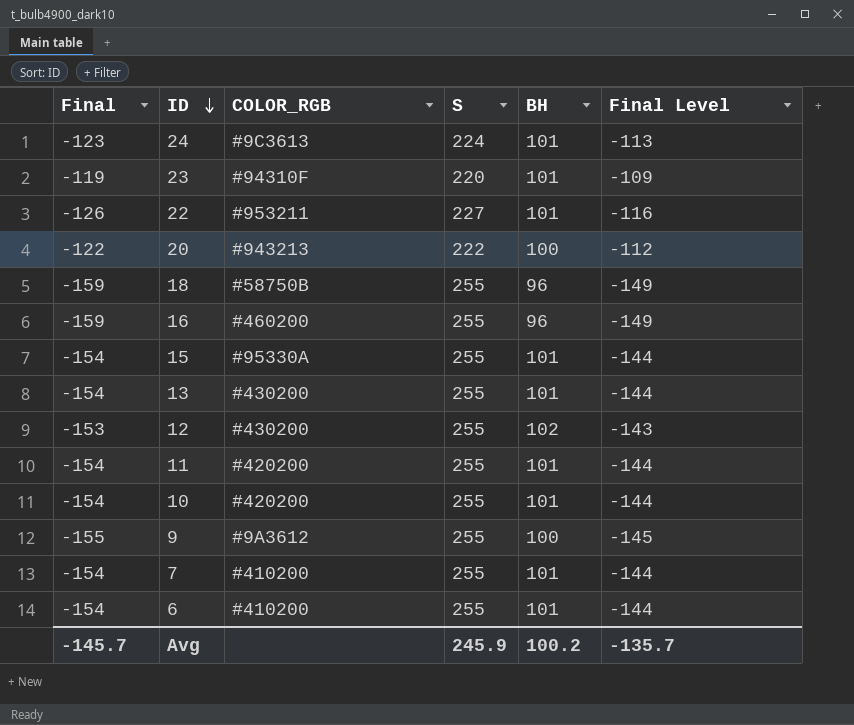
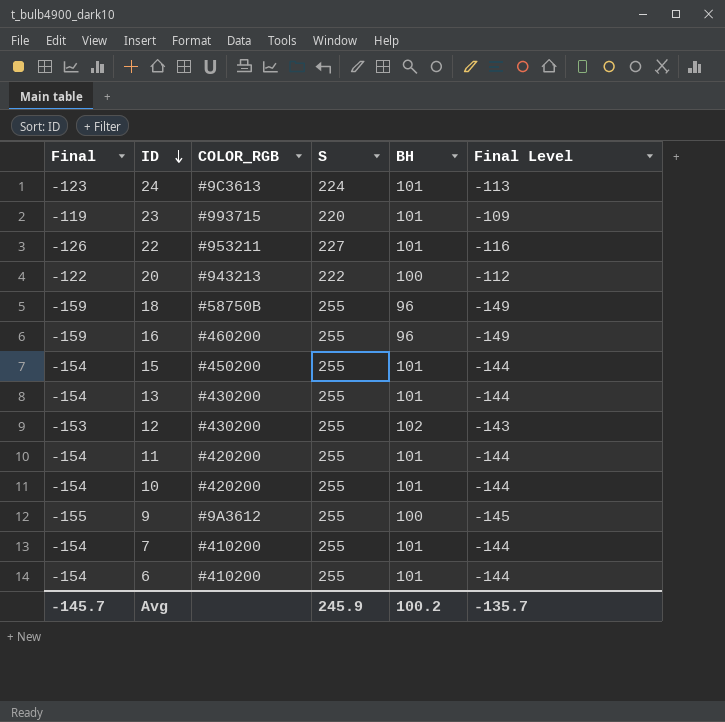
23 | COLOR_RGB: #94310F -> #993715
15 | COLOR_RGB: #95330A -> #450200

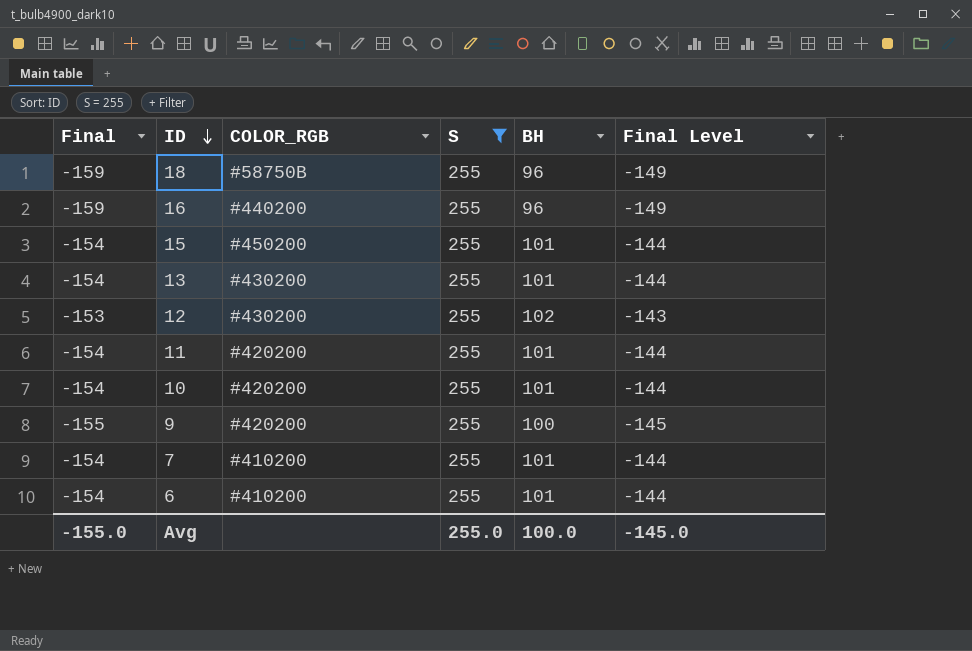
filter: none -> S = 255
16 | COLOR_RGB: #460200 -> #440200
9 | COLOR_RGB: #9A3612 -> #420200
Avg | Final: -145.7 -> -155.0
Avg | S: 245.9 -> 255.0
Avg | BH: 100.2 -> 100.0
Avg | Final Level: -135.7 -> -145.0

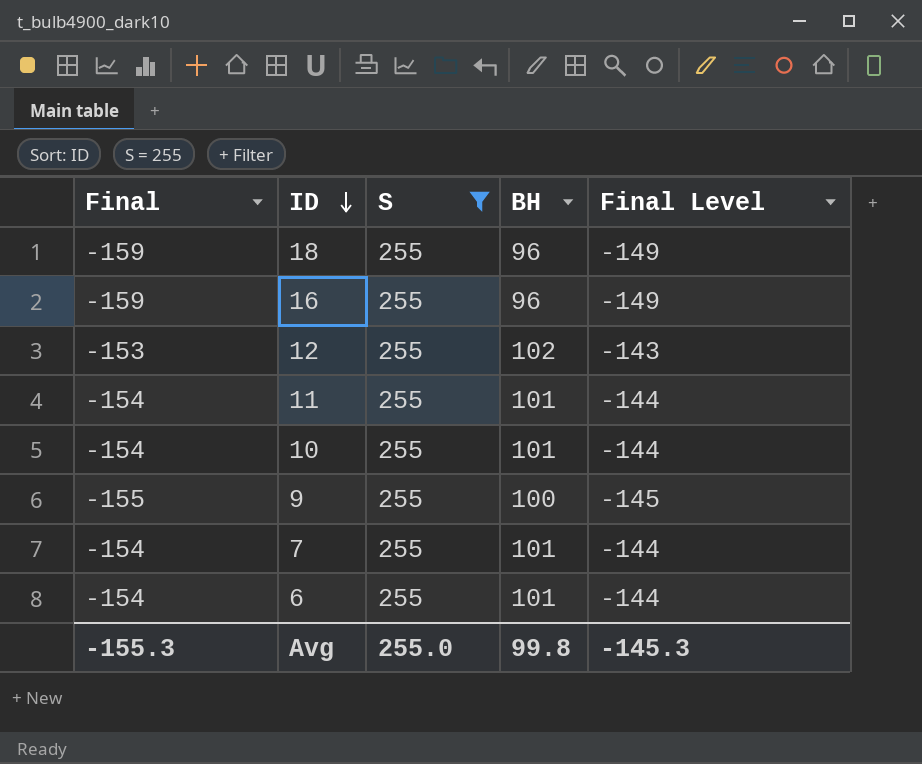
column COLOR_RGB | position: 3 -> none
row 15: -154 | #450200 | 255 | 101 | -144 -> none
row 13: -154 | #430200 | 255 | 101 | -144 -> none
Avg | Final: -155.0 -> -155.3
Avg | BH: 100.0 -> 99.8
Avg | Final Level: -145.0 -> -145.3

